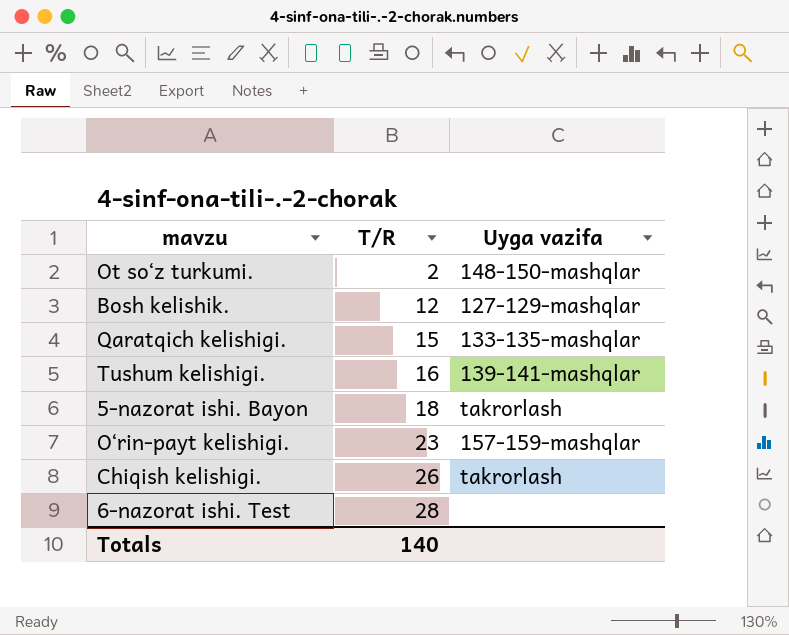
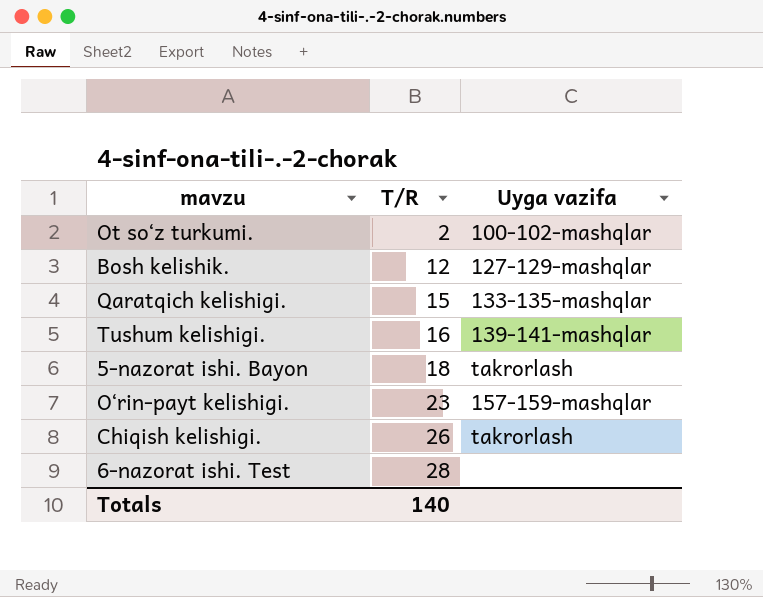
Ot soʻz turkumi. | Uyga vazifa: 148-150-mashqlar -> 100-102-mashqlar

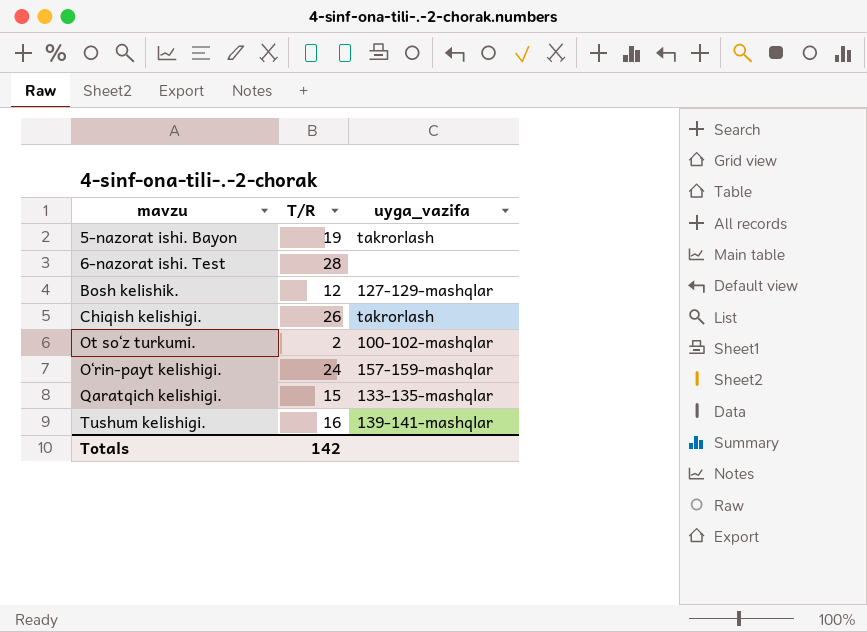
row order: T/R ascending -> mavzu ascending
column name: Uyga vazifa -> uyga_vazifa
5-nazorat ishi. Bayon | T/R: 18 -> 19
Oʻrin-payt kelishigi. | T/R: 23 -> 24
Totals | T/R: 140 -> 142

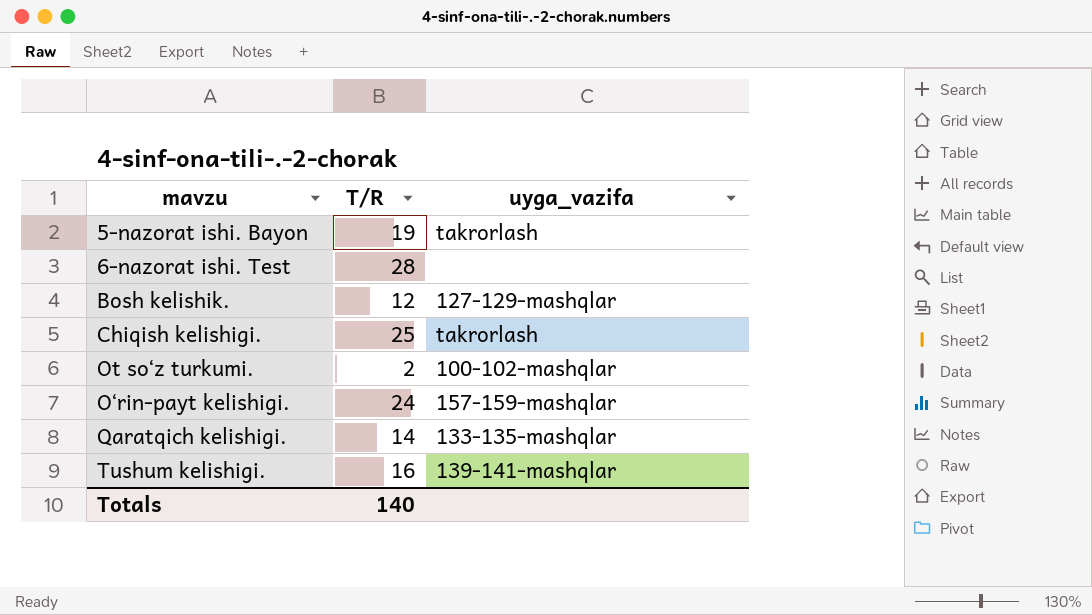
Chiqish kelishigi. | T/R: 26 -> 25
Qaratqich kelishigi. | T/R: 15 -> 14
Totals | T/R: 142 -> 140

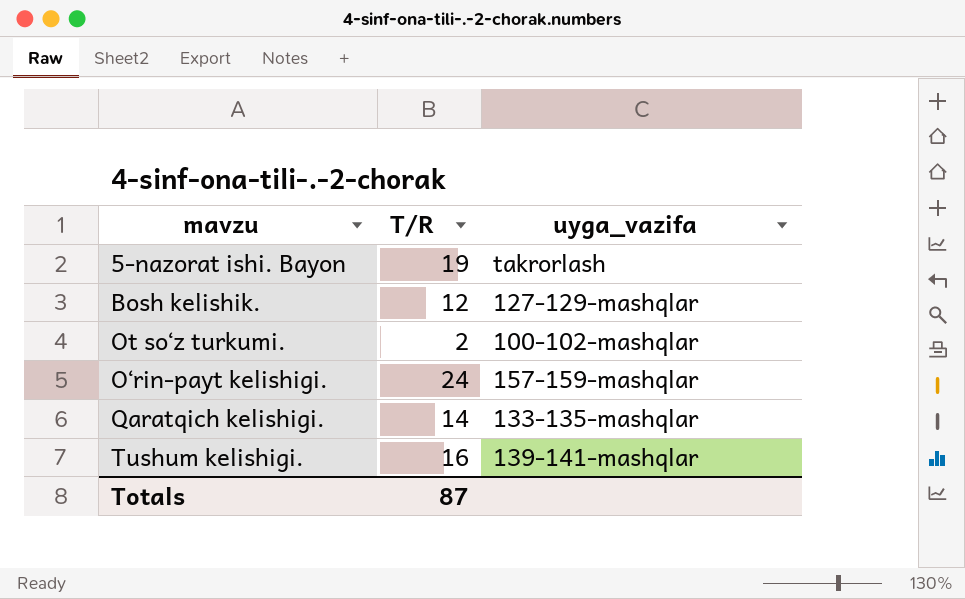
row 6-nazorat ishi. Test: 28 | none -> none
row Chiqish kelishigi.: 25 | takrorlash -> none
Totals | T/R: 140 -> 87

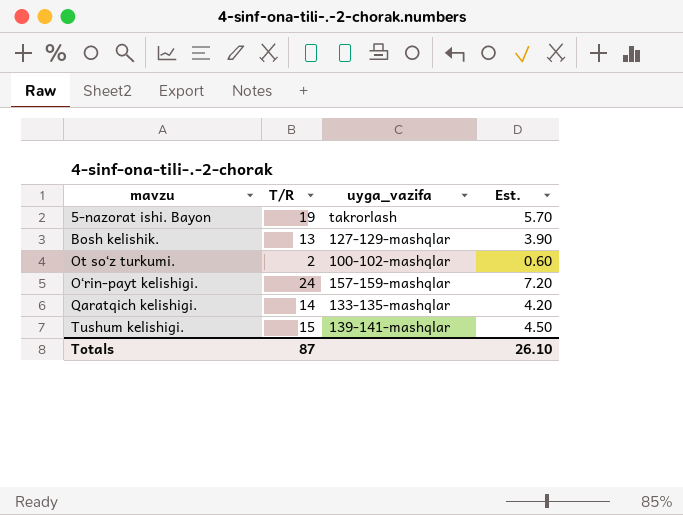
column Est. | formula: none -> [T/R] * 0.3
Bosh kelishik. | T/R: 12 -> 13
Tushum kelishigi. | T/R: 16 -> 15

